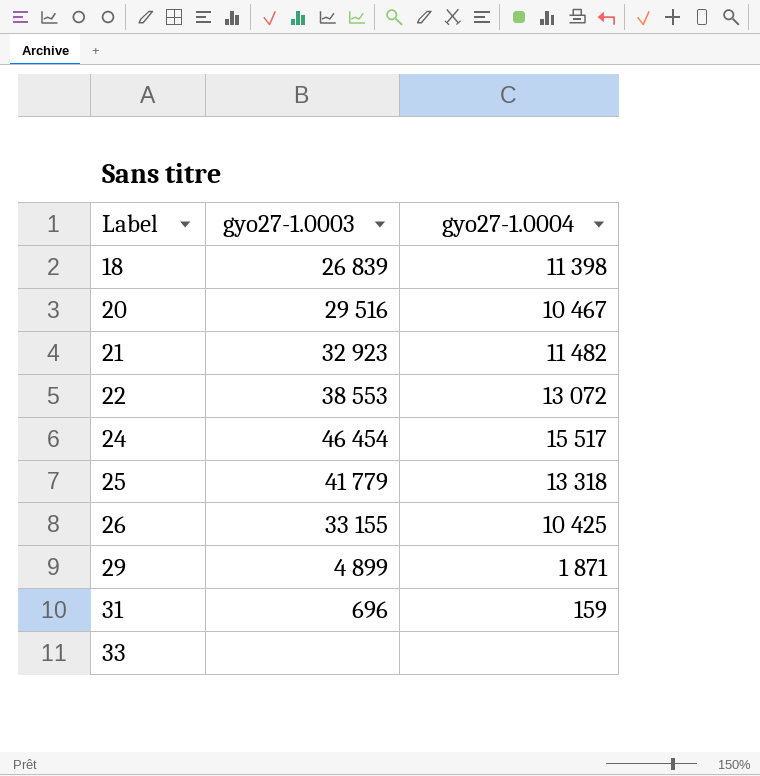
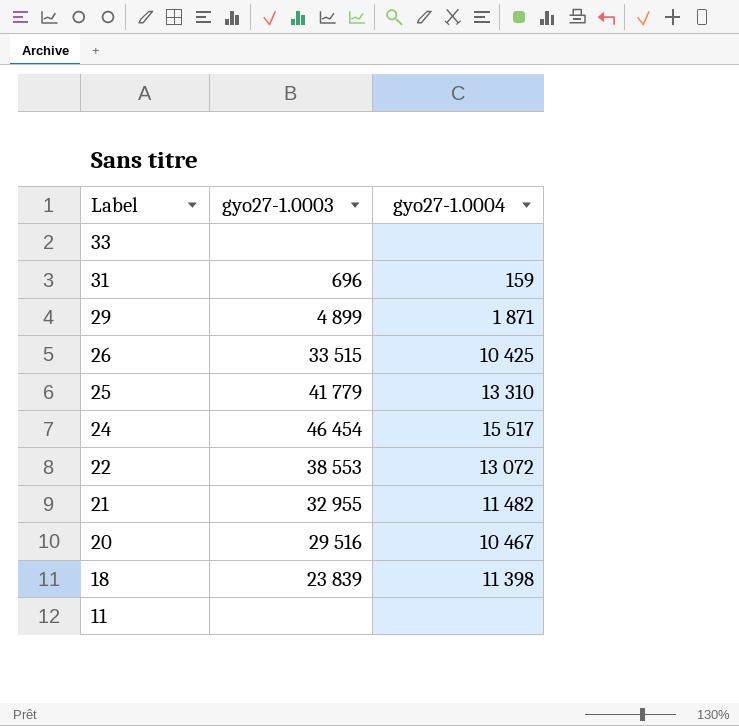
row order: Label ascending -> Label descending
26 | gyo27-1.0003: 33 155 -> 33 515
25 | gyo27-1.0004: 13 318 -> 13 310
21 | gyo27-1.0003: 32 923 -> 32 955
18 | gyo27-1.0003: 26 839 -> 23 839
row 11: none -> none | none

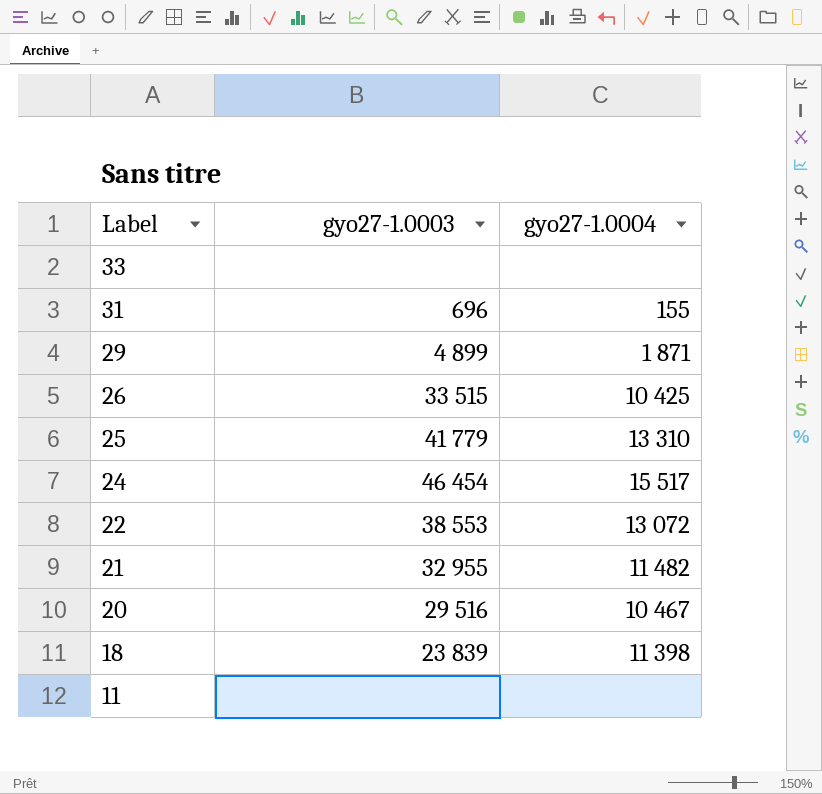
31 | gyo27-1.0004: 159 -> 155

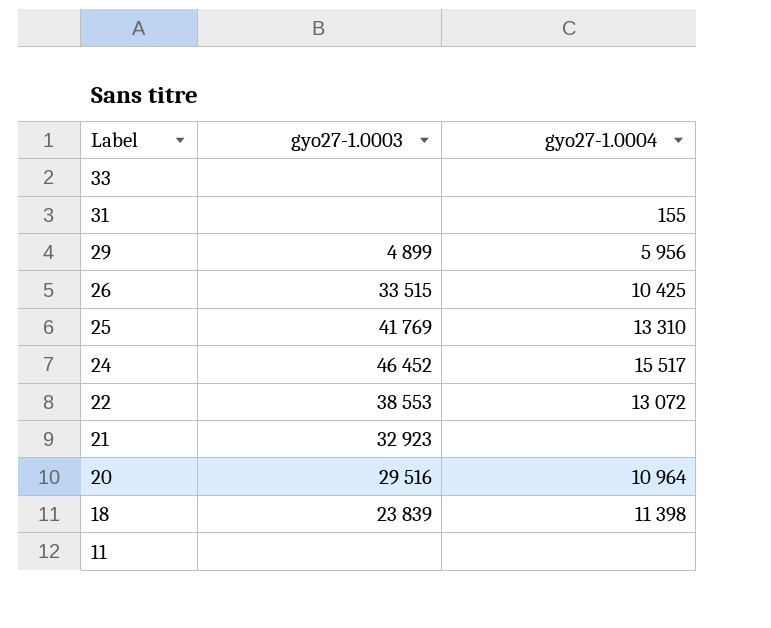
31 | gyo27-1.0003: 696 -> none
29 | gyo27-1.0004: 1 871 -> 5 956
25 | gyo27-1.0003: 41 779 -> 41 769
24 | gyo27-1.0003: 46 454 -> 46 452
21 | gyo27-1.0003: 32 955 -> 32 923
21 | gyo27-1.0004: 11 482 -> none
20 | gyo27-1.0004: 10 467 -> 10 964

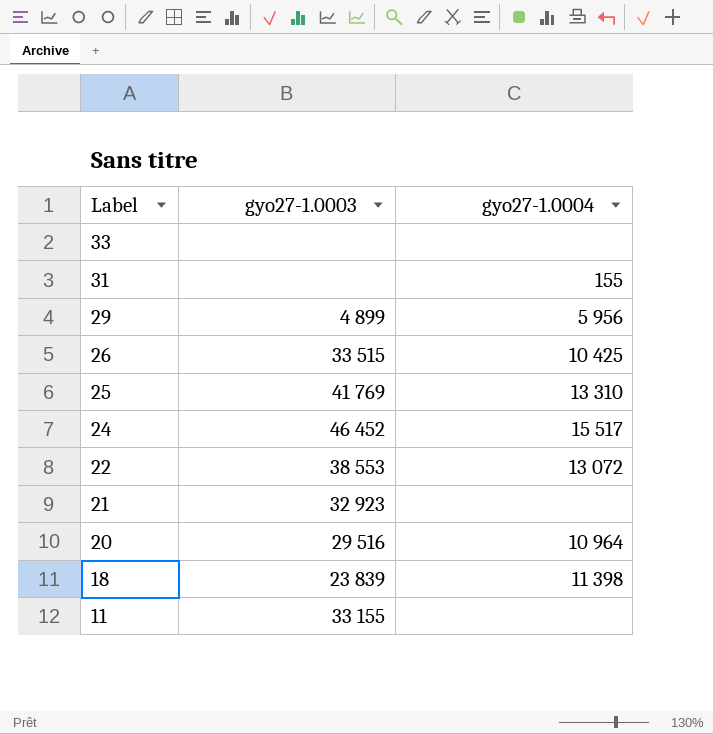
11 | gyo27-1.0003: none -> 33 155

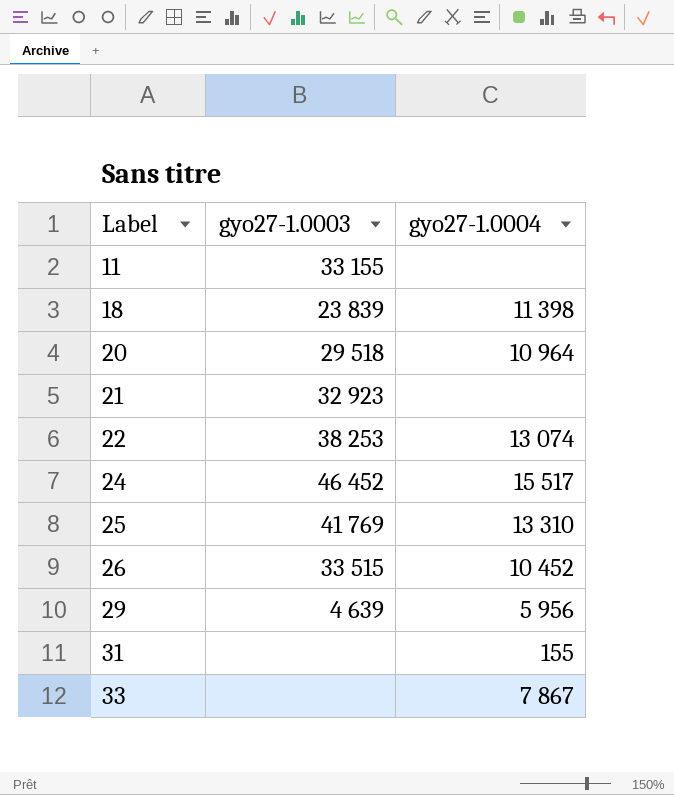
row order: Label descending -> Label ascending
20 | gyo27-1.0003: 29 516 -> 29 518
22 | gyo27-1.0003: 38 553 -> 38 253
22 | gyo27-1.0004: 13 072 -> 13 074
26 | gyo27-1.0004: 10 425 -> 10 452
29 | gyo27-1.0003: 4 899 -> 4 639
33 | gyo27-1.0004: none -> 7 867

